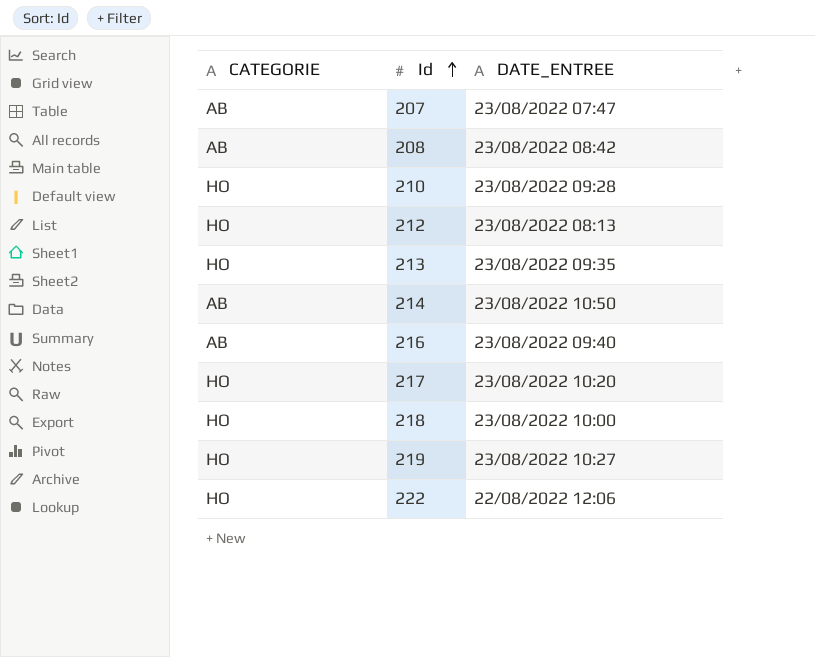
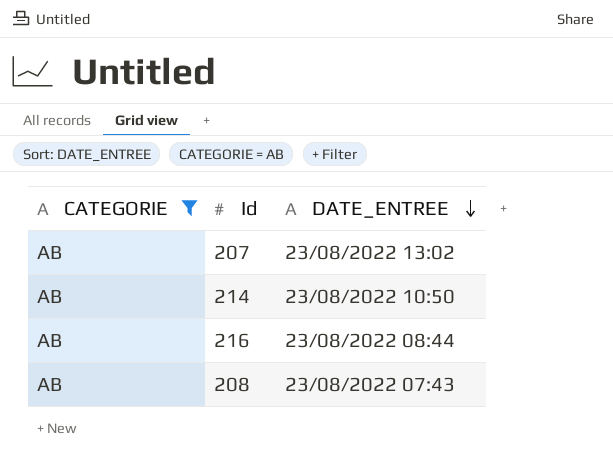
filter: none -> CATEGORIE = AB
row order: Id ascending -> DATE_ENTREE descending
207 | DATE_ENTREE: 23/08/2022 07:47 -> 23/08/2022 13:02
216 | DATE_ENTREE: 23/08/2022 09:40 -> 23/08/2022 08:44
208 | DATE_ENTREE: 23/08/2022 08:42 -> 23/08/2022 07:43

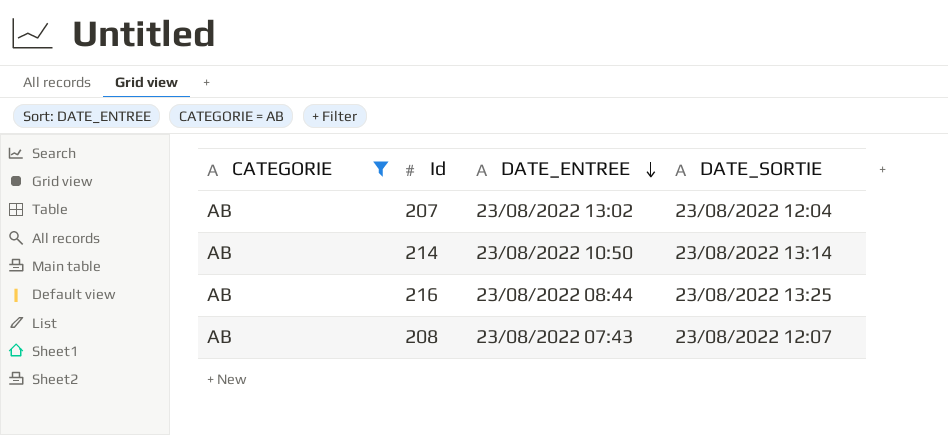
column DATE_SORTIE | position: none -> 4

